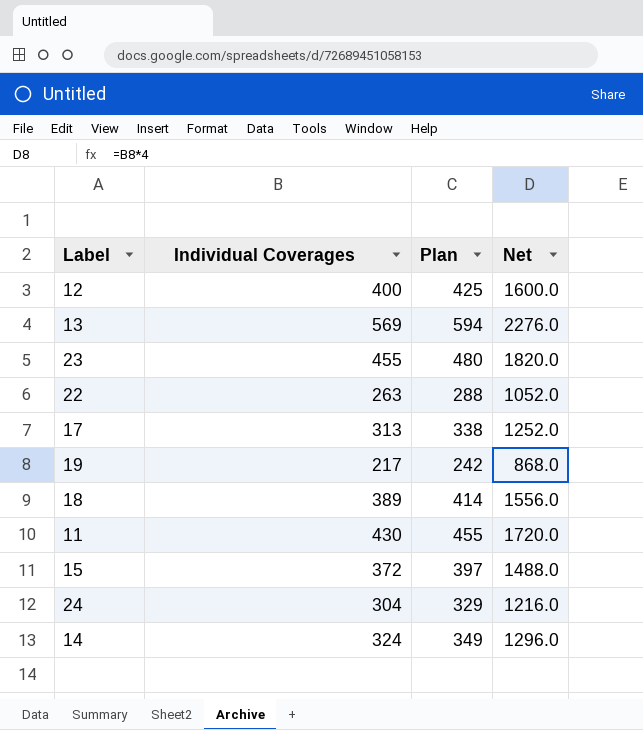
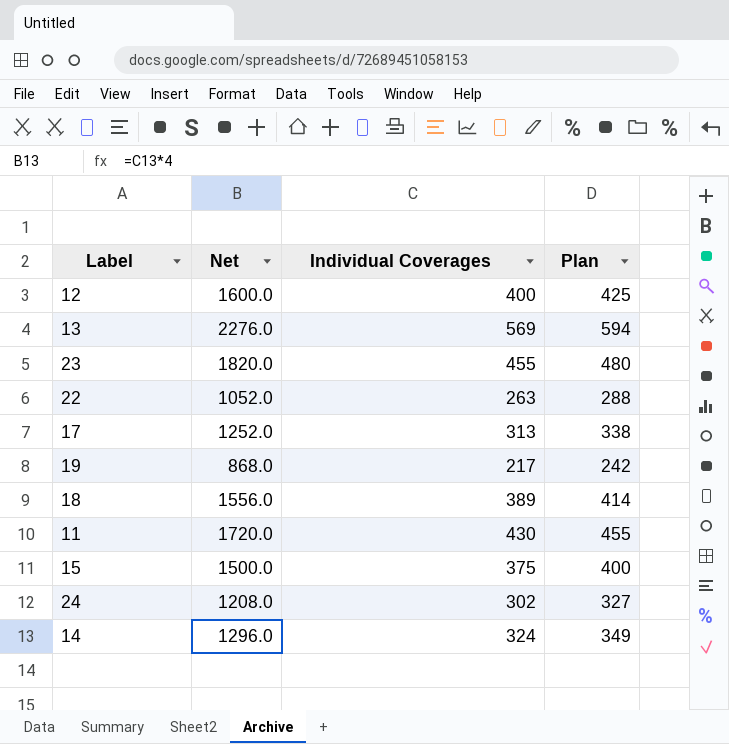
column Net | position: 4 -> 2
15 | Net: 1488.0 -> 1500.0
15 | Individual Coverages: 372 -> 375
15 | Plan: 397 -> 400
24 | Net: 1216.0 -> 1208.0
24 | Individual Coverages: 304 -> 302
24 | Plan: 329 -> 327

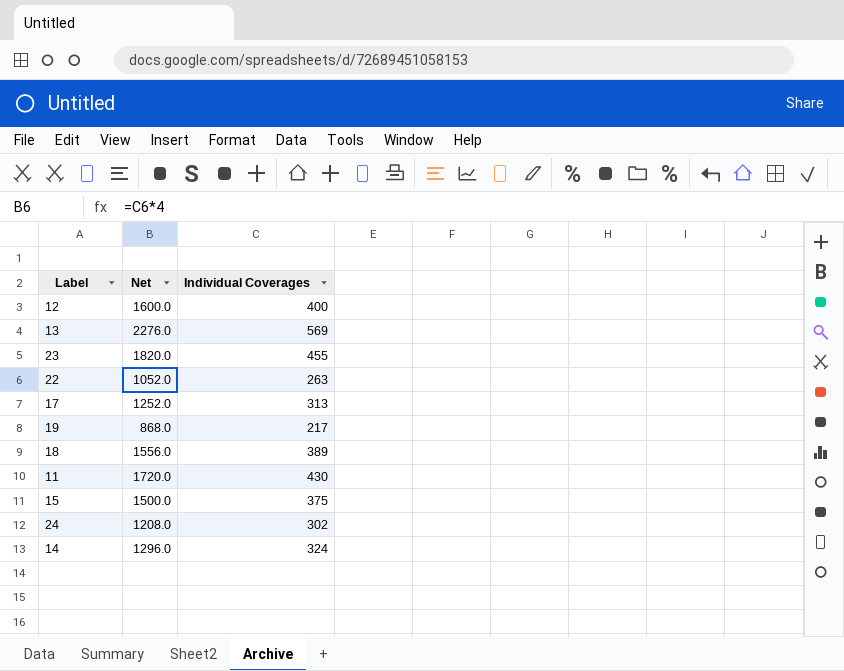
column Plan | formula: [Individual Coverages] + 25 -> none

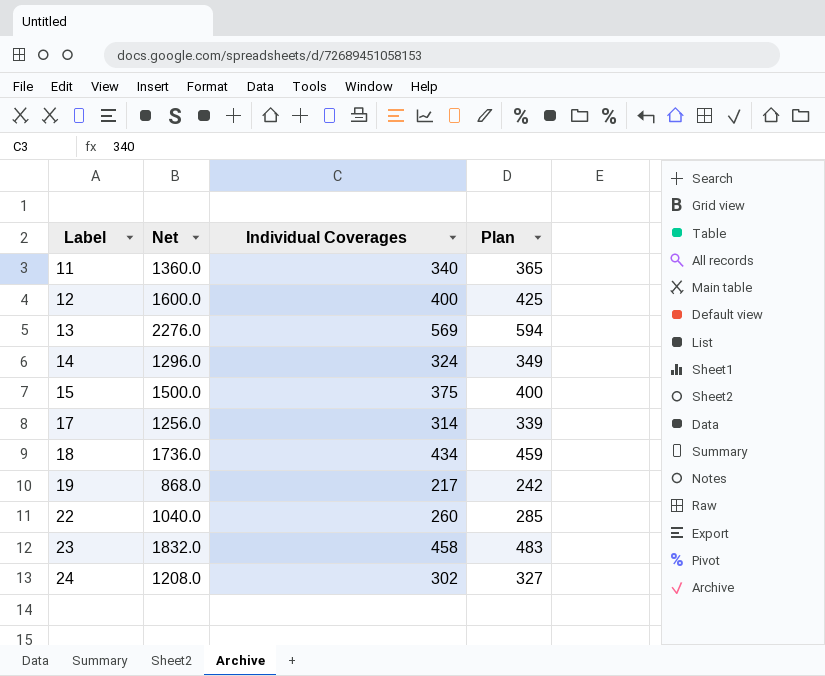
row order: none -> Label ascending
column Plan | formula: none -> [Individual Coverages] + 25
11 | Net: 1720.0 -> 1360.0
11 | Individual Coverages: 430 -> 340
17 | Net: 1252.0 -> 1256.0
17 | Individual Coverages: 313 -> 314
18 | Net: 1556.0 -> 1736.0
18 | Individual Coverages: 389 -> 434
22 | Net: 1052.0 -> 1040.0
22 | Individual Coverages: 263 -> 260
23 | Net: 1820.0 -> 1832.0
23 | Individual Coverages: 455 -> 458

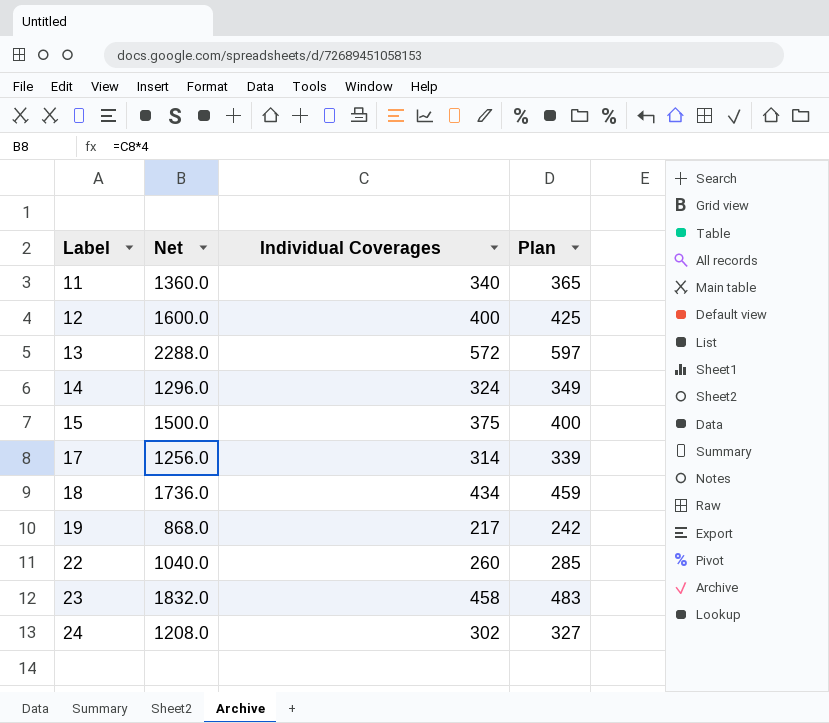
13 | Net: 2276.0 -> 2288.0
13 | Individual Coverages: 569 -> 572
13 | Plan: 594 -> 597

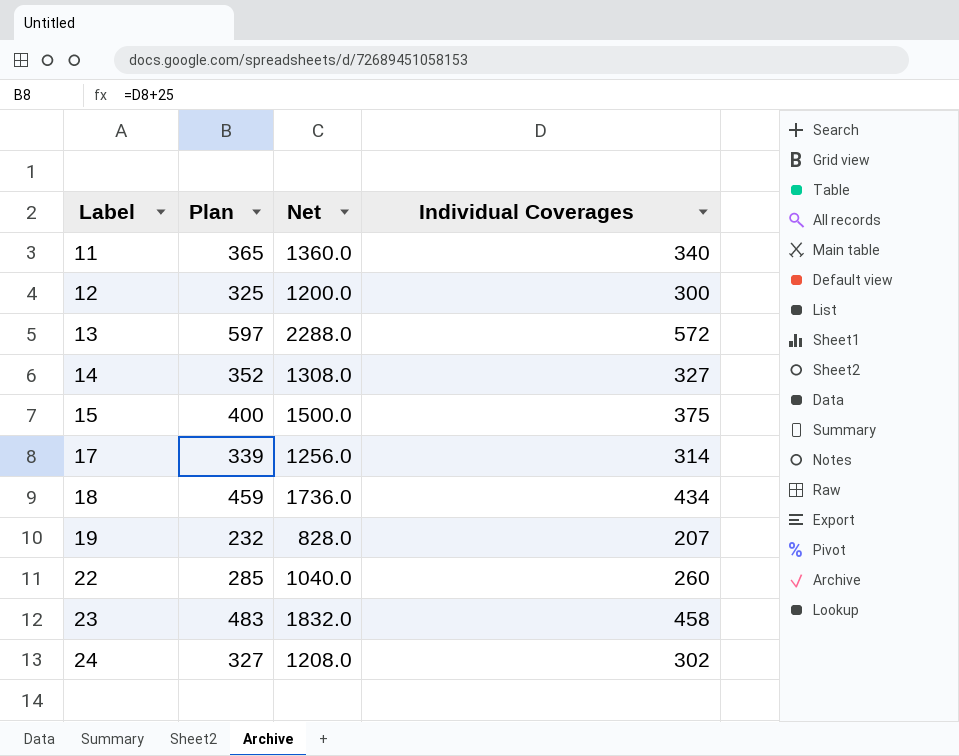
column Plan | position: 4 -> 2
12 | Plan: 425 -> 325
12 | Net: 1600.0 -> 1200.0
12 | Individual Coverages: 400 -> 300
14 | Plan: 349 -> 352
14 | Net: 1296.0 -> 1308.0
14 | Individual Coverages: 324 -> 327
19 | Plan: 242 -> 232
19 | Net: 868.0 -> 828.0
19 | Individual Coverages: 217 -> 207

